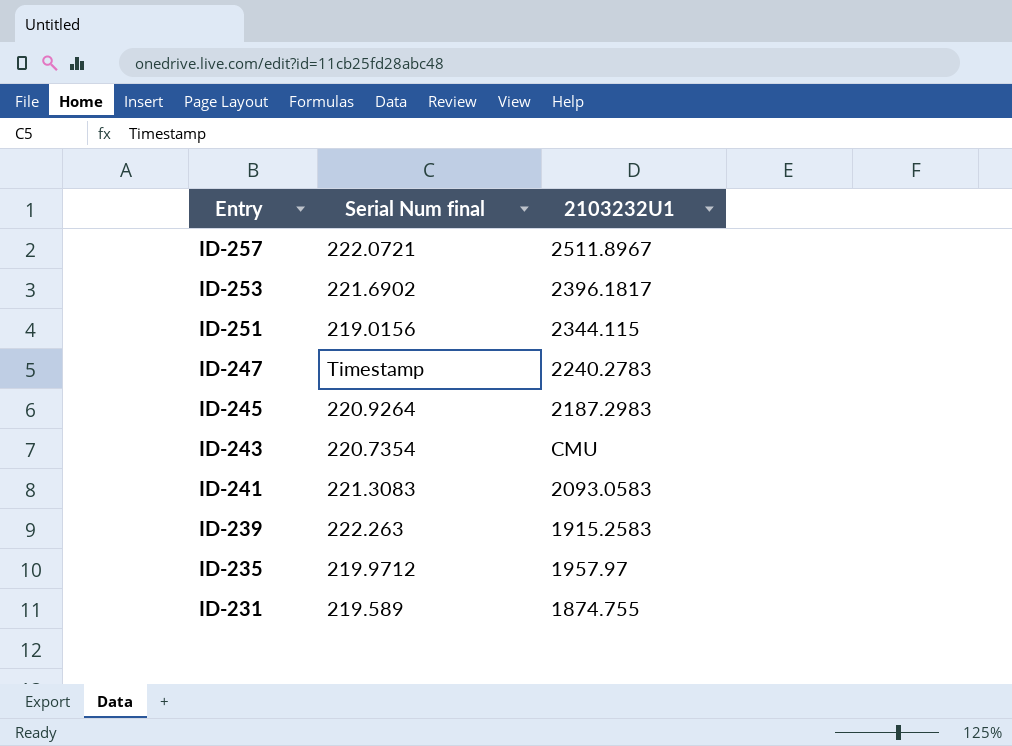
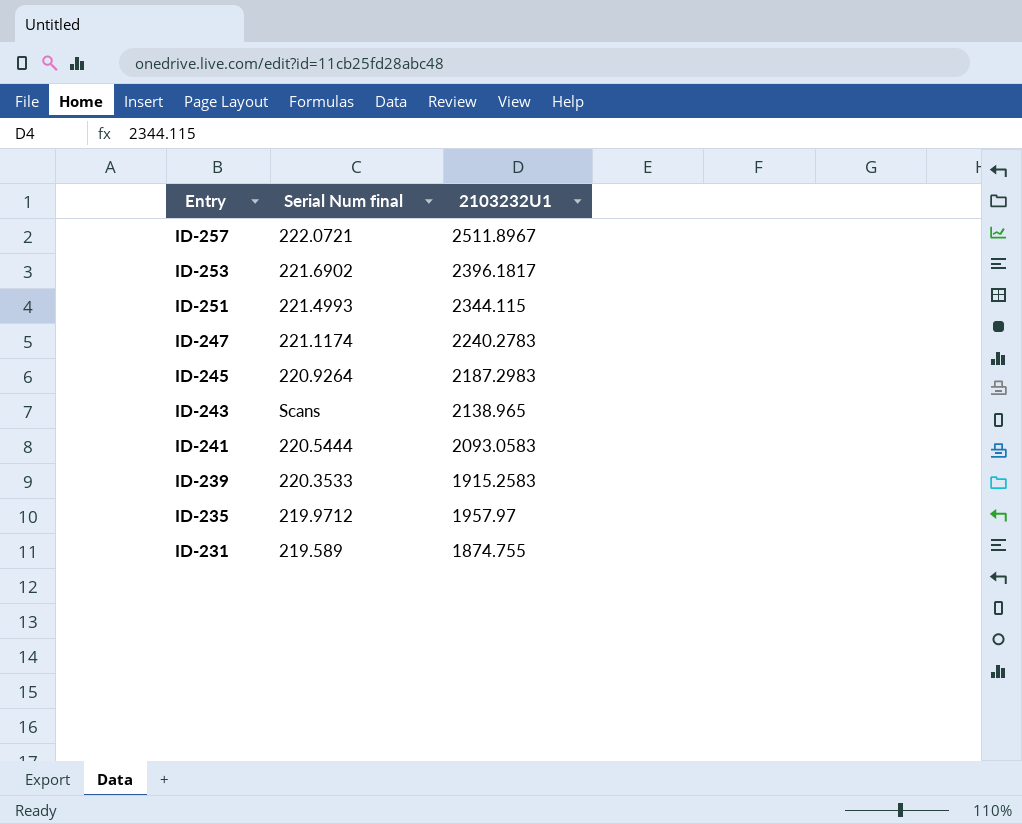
ID-251 | Serial Num final: 219.0156 -> 221.4993
ID-247 | Serial Num final: Timestamp -> 221.1174
ID-243 | Serial Num final: 220.7354 -> Scans
ID-243 | 2103232U1: CMU -> 2138.965
ID-241 | Serial Num final: 221.3083 -> 220.5444
ID-239 | Serial Num final: 222.263 -> 220.3533

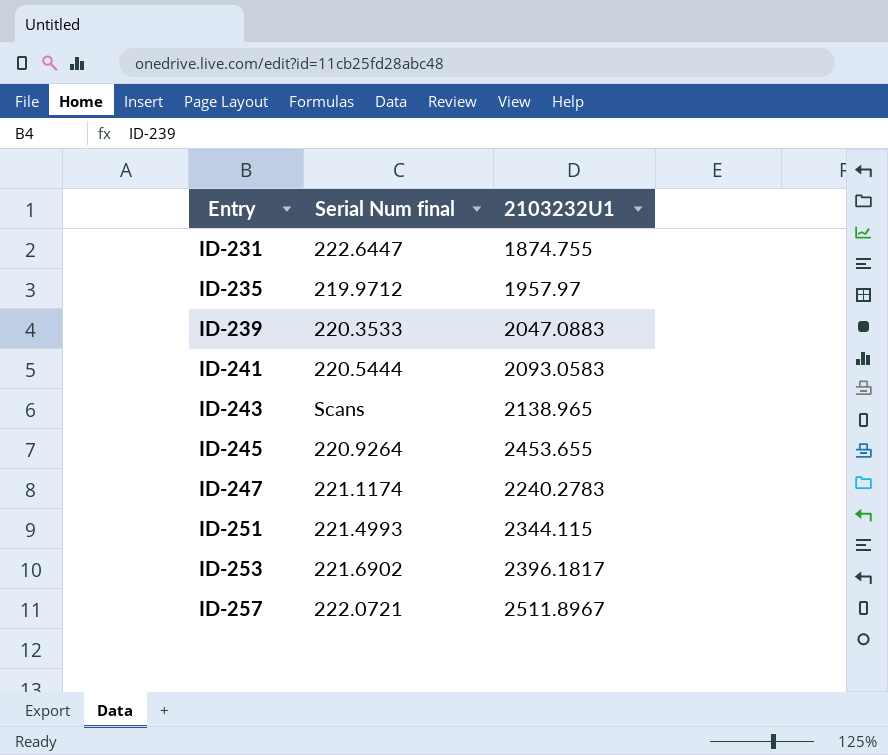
row order: Entry descending -> Entry ascending
ID-231 | Serial Num final: 219.589 -> 222.6447
ID-239 | 2103232U1: 1915.2583 -> 2047.0883
ID-245 | 2103232U1: 2187.2983 -> 2453.655

